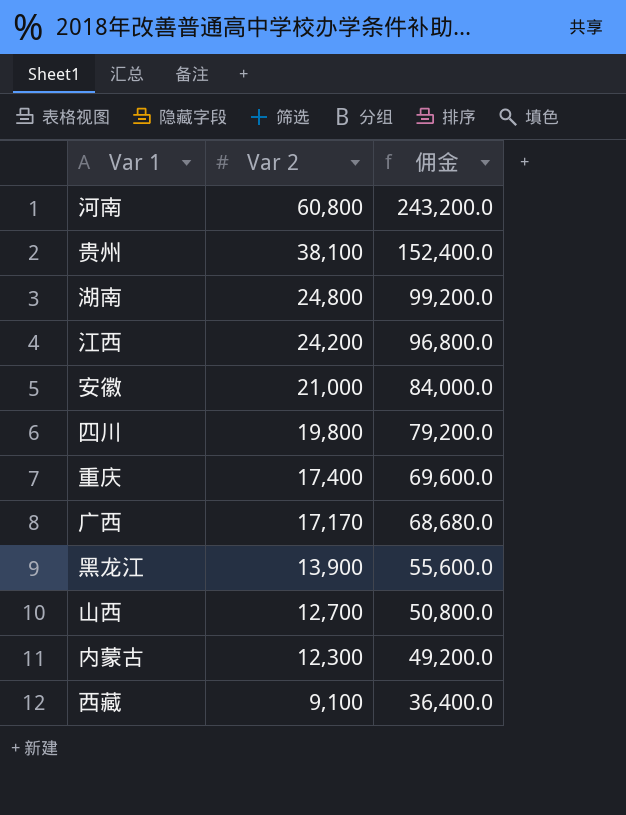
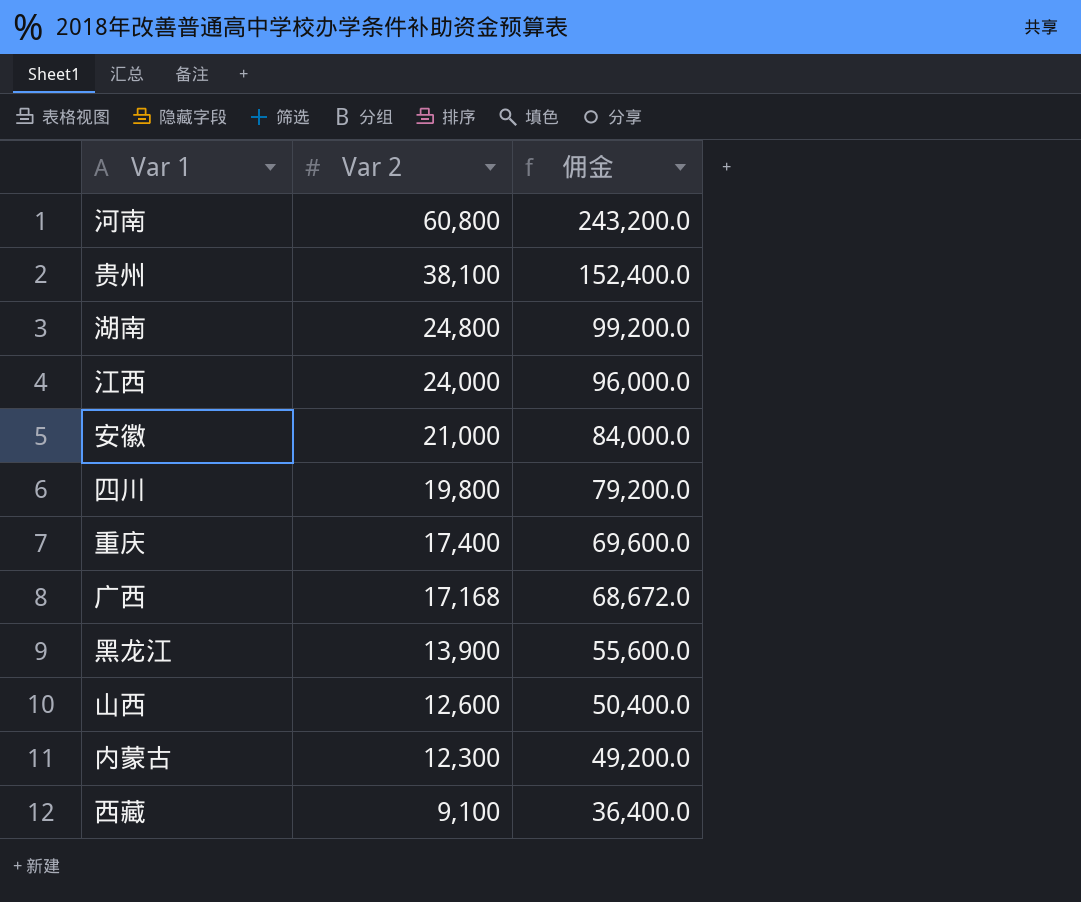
江西 | Var 2: 24,200 -> 24,000
江西 | 佣金: 96,800.0 -> 96,000.0
广西 | Var 2: 17,170 -> 17,168
广西 | 佣金: 68,680.0 -> 68,672.0
山西 | Var 2: 12,700 -> 12,600
山西 | 佣金: 50,800.0 -> 50,400.0

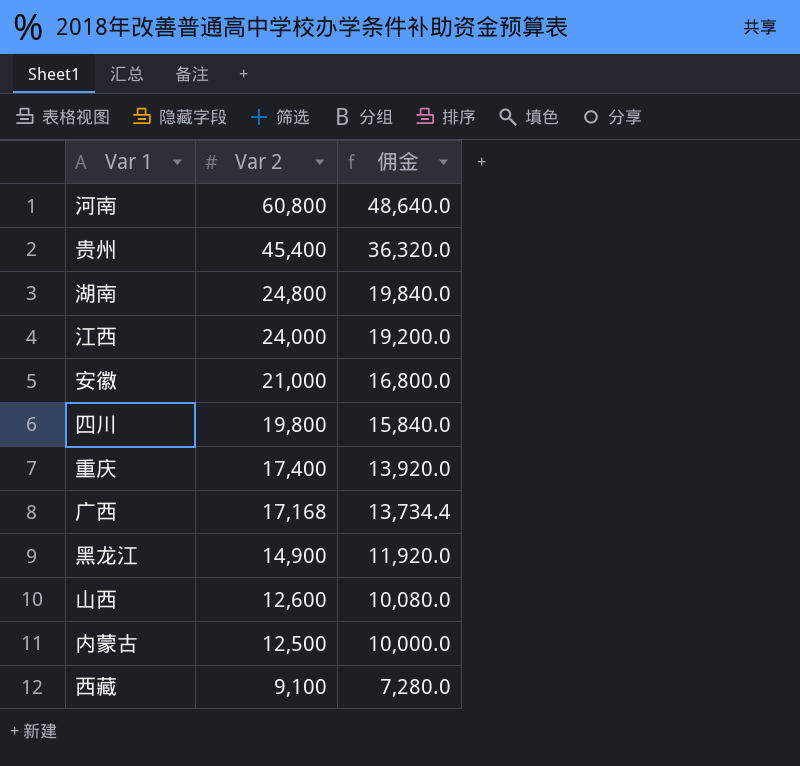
column 佣金 | formula: [Var 2] * 4 -> [Var 2] * 0.8
贵州 | Var 2: 38,100 -> 45,400
黑龙江 | Var 2: 13,900 -> 14,900
内蒙古 | Var 2: 12,300 -> 12,500

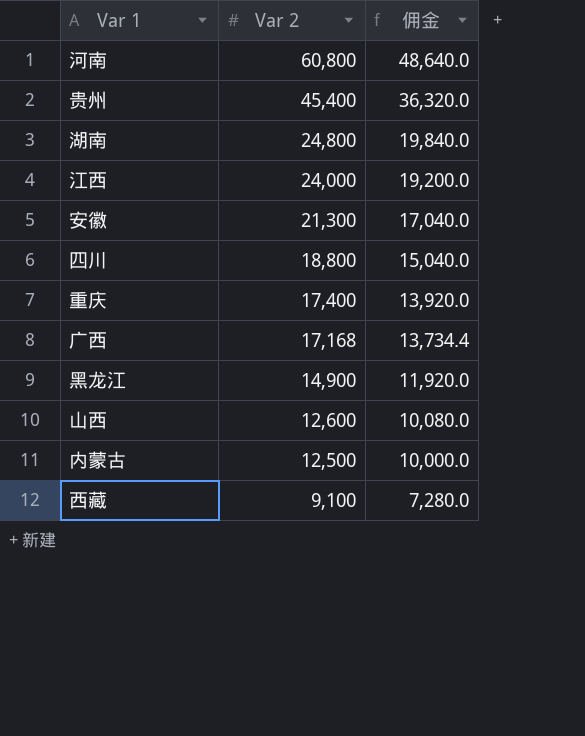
安徽 | Var 2: 21,000 -> 21,300
安徽 | 佣金: 16,800.0 -> 17,040.0
四川 | Var 2: 19,800 -> 18,800
四川 | 佣金: 15,840.0 -> 15,040.0

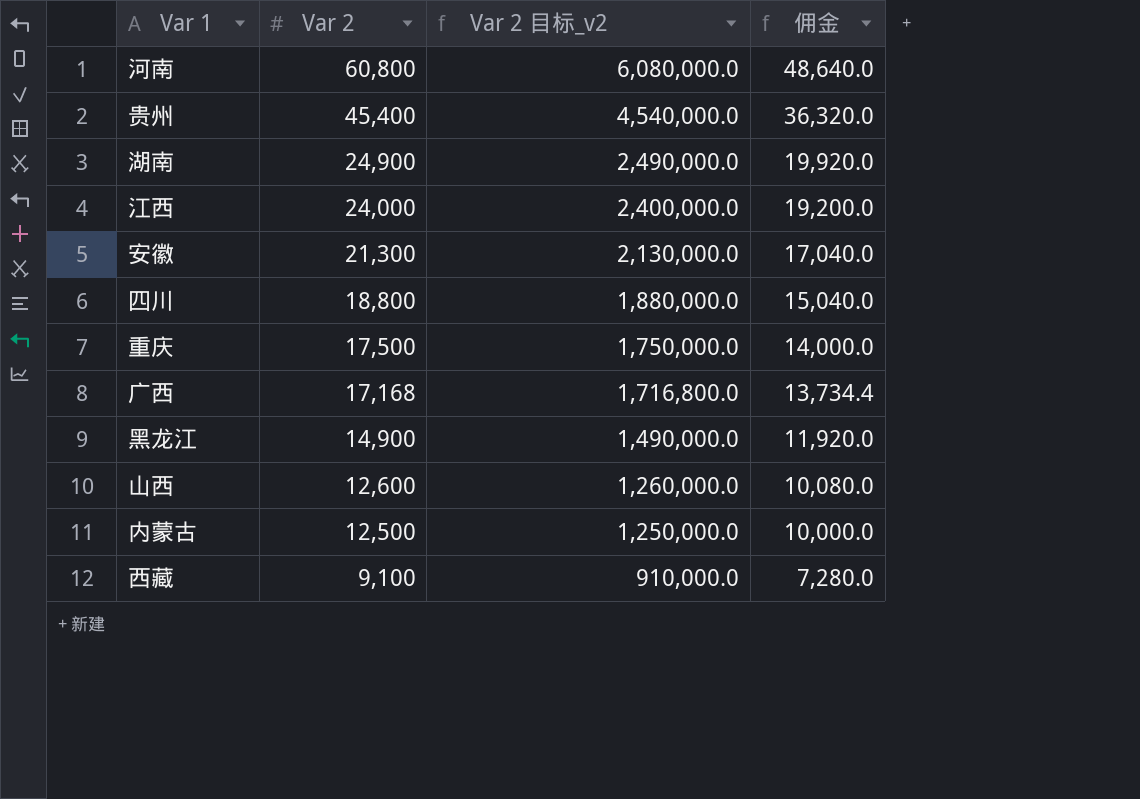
column Var 2 目标_v2 | formula: none -> [Var 2] * 100
湖南 | Var 2: 24,800 -> 24,900
湖南 | 佣金: 19,840.0 -> 19,920.0
重庆 | Var 2: 17,400 -> 17,500
重庆 | 佣金: 13,920.0 -> 14,000.0

